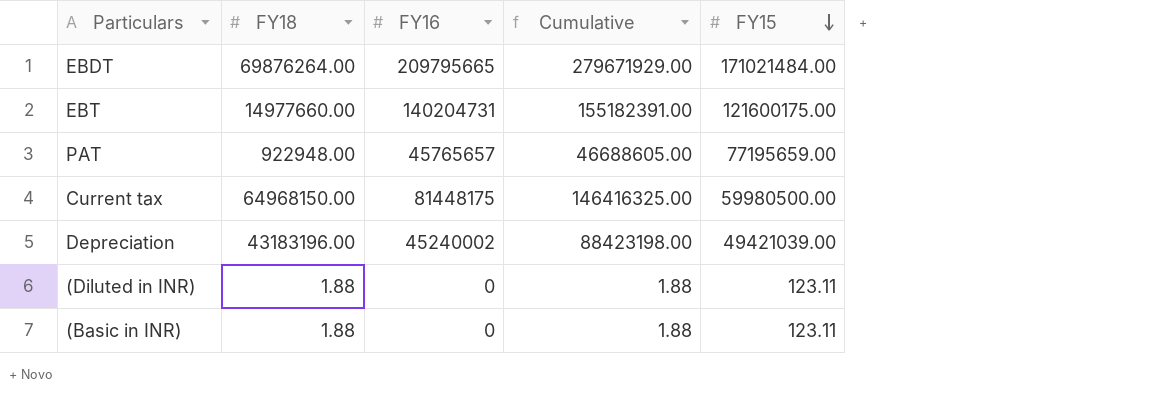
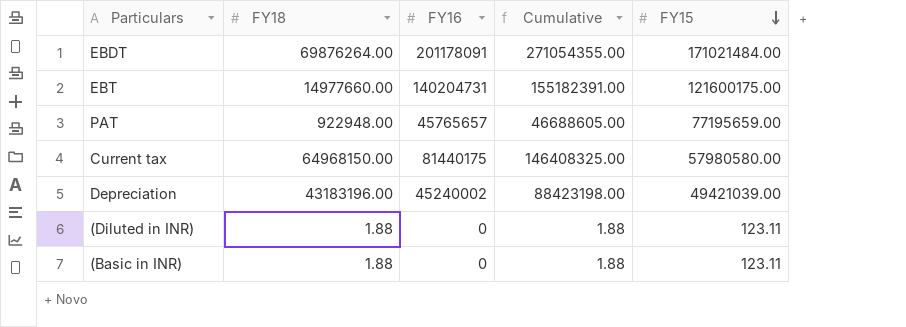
EBDT | FY16: 209795665 -> 201178091
EBDT | Cumulative: 279671929.00 -> 271054355.00
Current tax | FY16: 81448175 -> 81440175
Current tax | Cumulative: 146416325.00 -> 146408325.00
Current tax | FY15: 59980500.00 -> 57980580.00

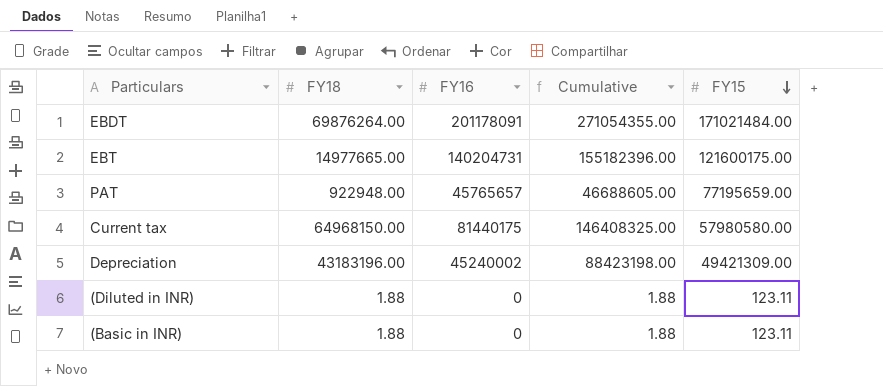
EBT | FY18: 14977660.00 -> 14977665.00
EBT | Cumulative: 155182391.00 -> 155182396.00
Depreciation | FY15: 49421039.00 -> 49421309.00

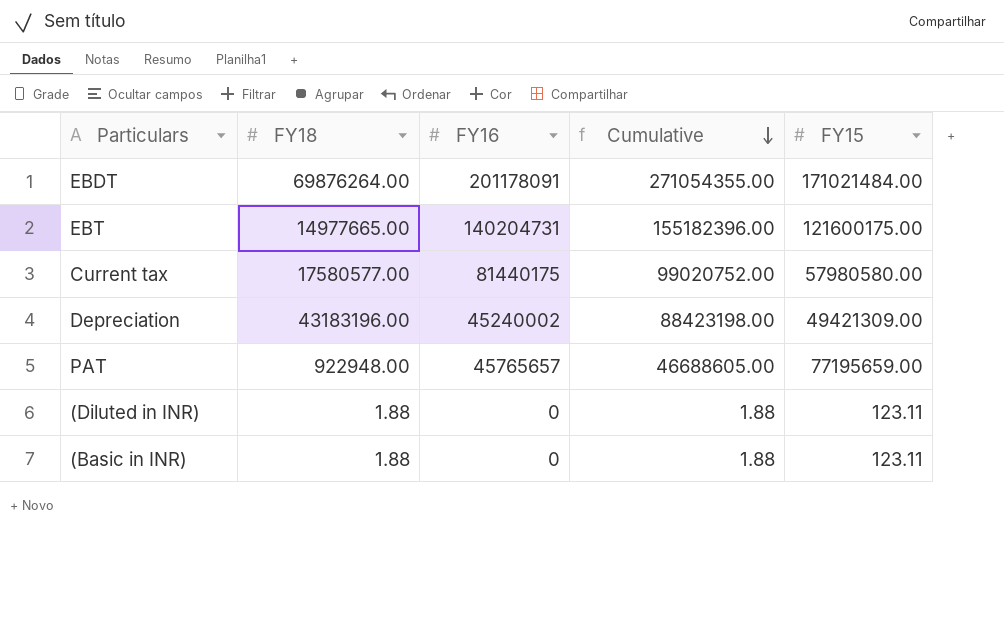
row order: FY15 descending -> Cumulative descending
Current tax | FY18: 64968150.00 -> 17580577.00
Current tax | Cumulative: 146408325.00 -> 99020752.00

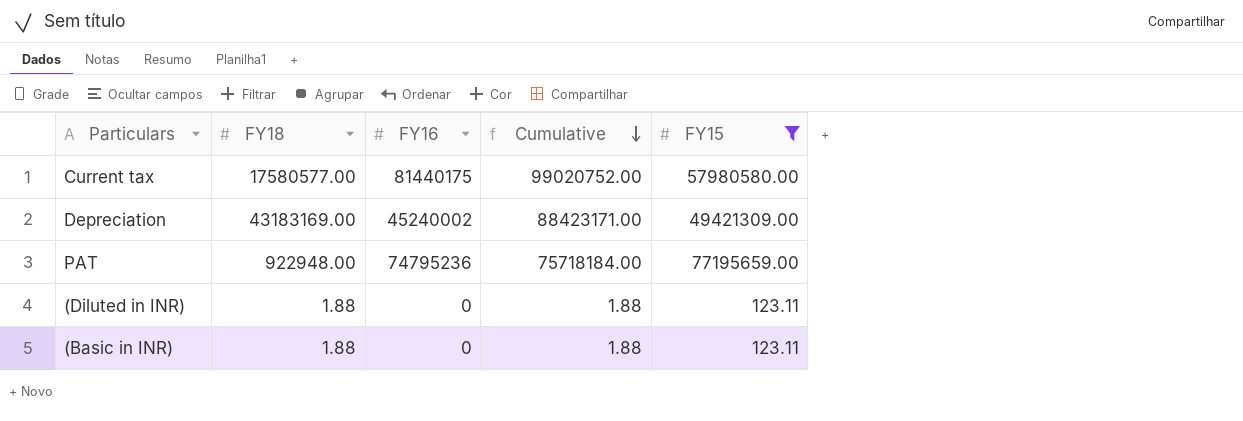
filter: none -> FY15 <= 77195659.00
Depreciation | FY18: 43183196.00 -> 43183169.00
Depreciation | Cumulative: 88423198.00 -> 88423171.00
PAT | FY16: 45765657 -> 74795236
PAT | Cumulative: 46688605.00 -> 75718184.00

